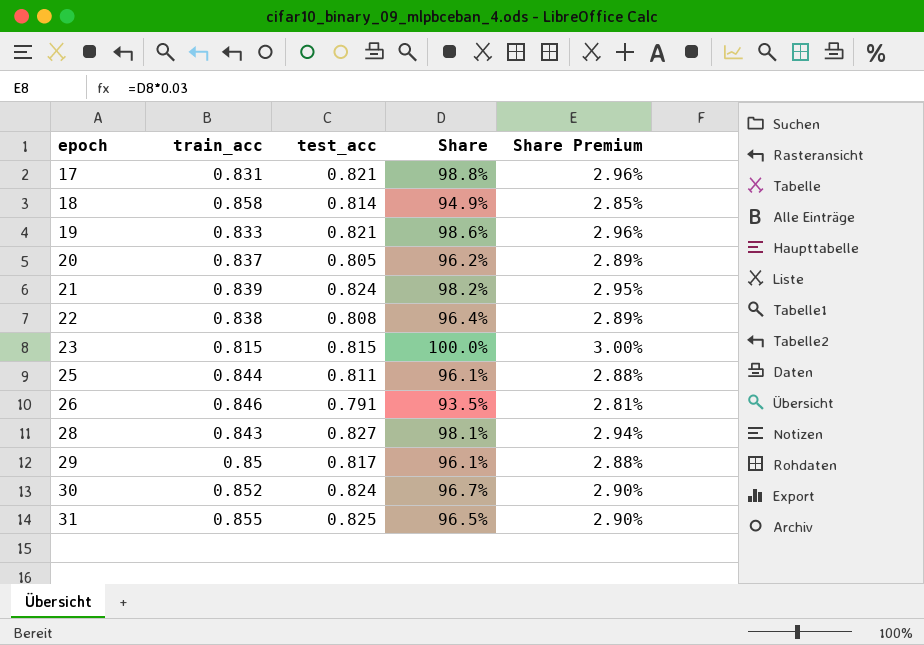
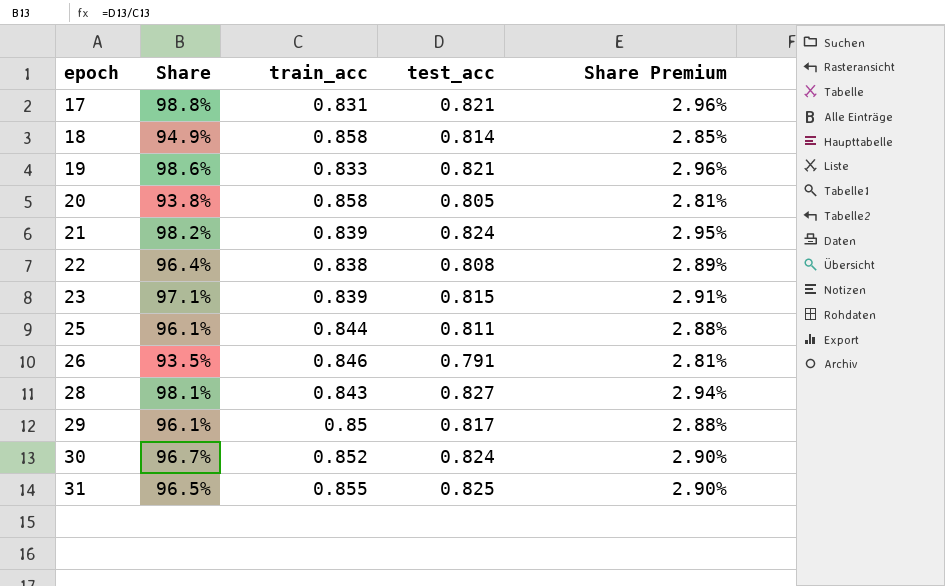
column Share | position: 4 -> 2
20 | Share: 96.2% -> 93.8%
20 | train_acc: 0.837 -> 0.858
20 | Share Premium: 2.89% -> 2.81%
23 | Share: 100.0% -> 97.1%
23 | train_acc: 0.815 -> 0.839
23 | Share Premium: 3.00% -> 2.91%

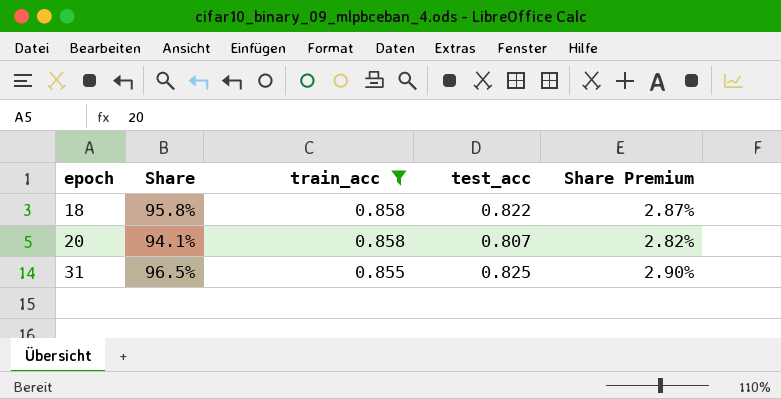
filter: none -> train_acc >= 0.855
18 | Share: 94.9% -> 95.8%
18 | test_acc: 0.814 -> 0.822
18 | Share Premium: 2.85% -> 2.87%
20 | Share: 93.8% -> 94.1%
20 | test_acc: 0.805 -> 0.807
20 | Share Premium: 2.81% -> 2.82%

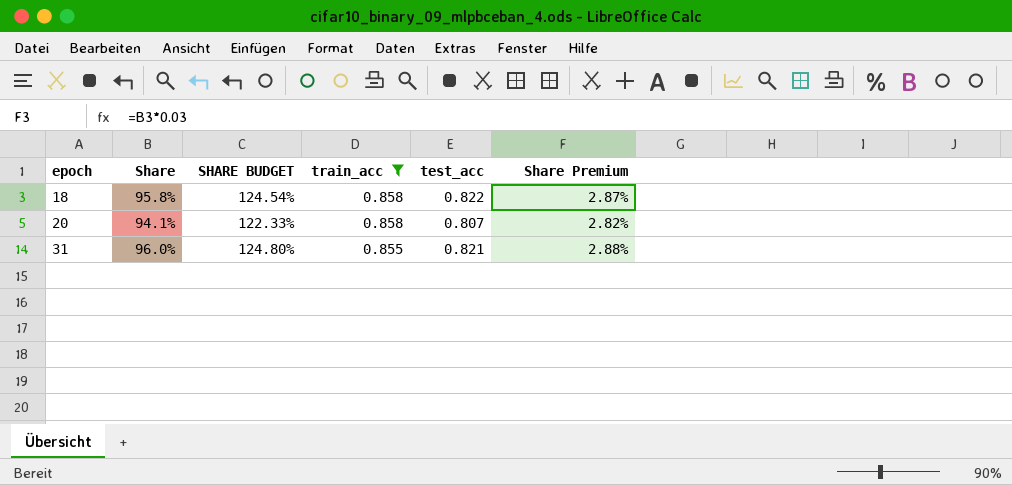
column SHARE BUDGET | formula: none -> [Share] * 1.3
31 | Share: 96.5% -> 96.0%
31 | test_acc: 0.825 -> 0.821
31 | Share Premium: 2.90% -> 2.88%

